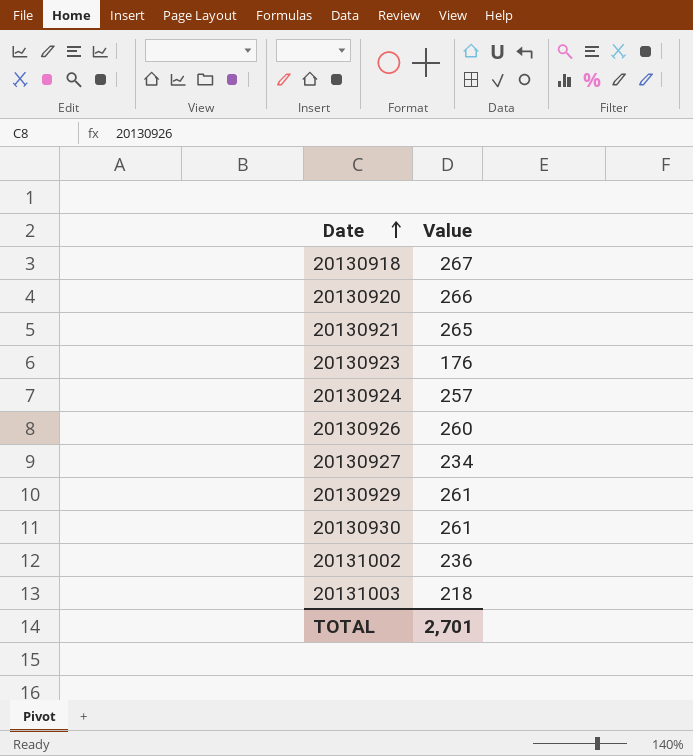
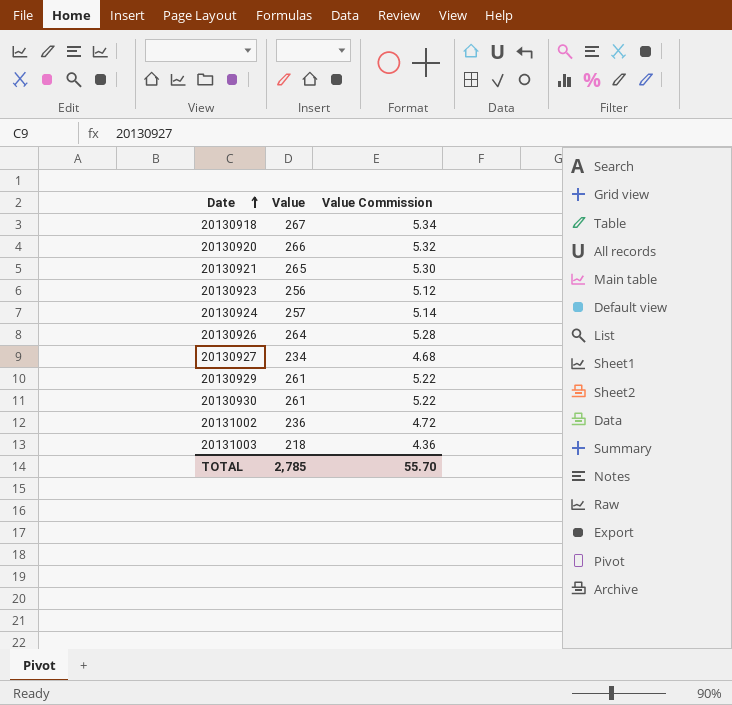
column Value Commission | formula: none -> [Value] * 0.02
20130923 | Value: 176 -> 256
20130926 | Value: 260 -> 264
TOTAL | Value: 2,701 -> 2,785

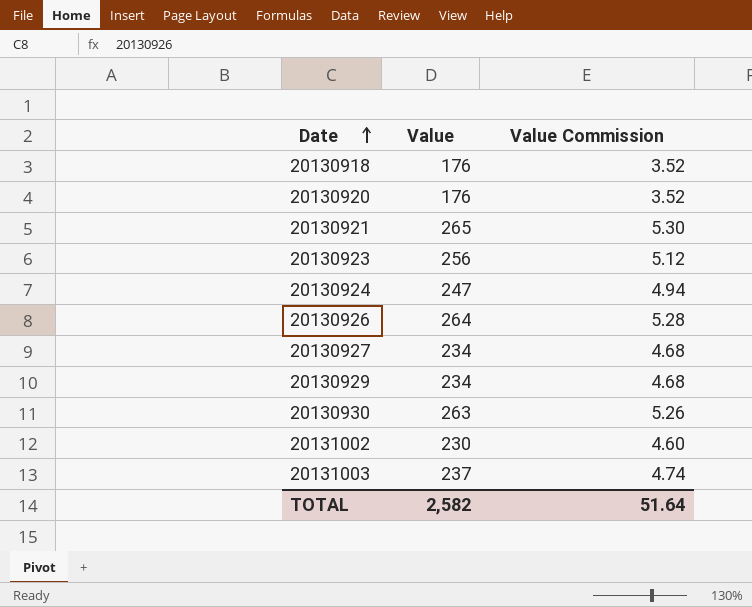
20130918 | Value: 267 -> 176
20130918 | Value Commission: 5.34 -> 3.52
20130920 | Value: 266 -> 176
20130920 | Value Commission: 5.32 -> 3.52
20130924 | Value: 257 -> 247
20130924 | Value Commission: 5.14 -> 4.94
20130929 | Value: 261 -> 234
20130929 | Value Commission: 5.22 -> 4.68
20130930 | Value: 261 -> 263
20130930 | Value Commission: 5.22 -> 5.26
20131002 | Value: 236 -> 230
20131002 | Value Commission: 4.72 -> 4.60
20131003 | Value: 218 -> 237
20131003 | Value Commission: 4.36 -> 4.74
TOTAL | Value: 2,785 -> 2,582
TOTAL | Value Commission: 55.70 -> 51.64

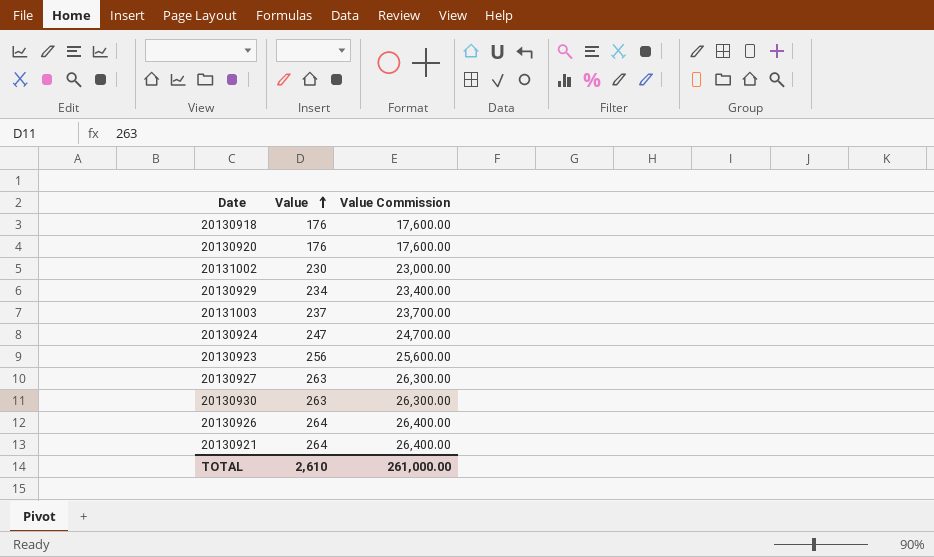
row order: Date ascending -> Value ascending
column Value Commission | formula: [Value] * 0.02 -> [Value] * 100
20130927 | Value: 234 -> 263
20130921 | Value: 265 -> 264
TOTAL | Value: 2,582 -> 2,610
TOTAL | Value Commission: 51.64 -> 261,000.00

